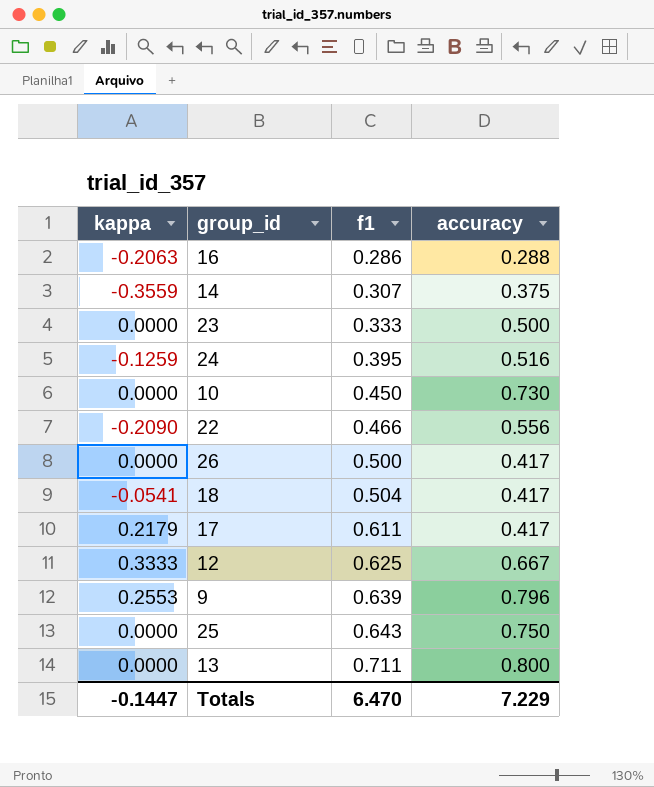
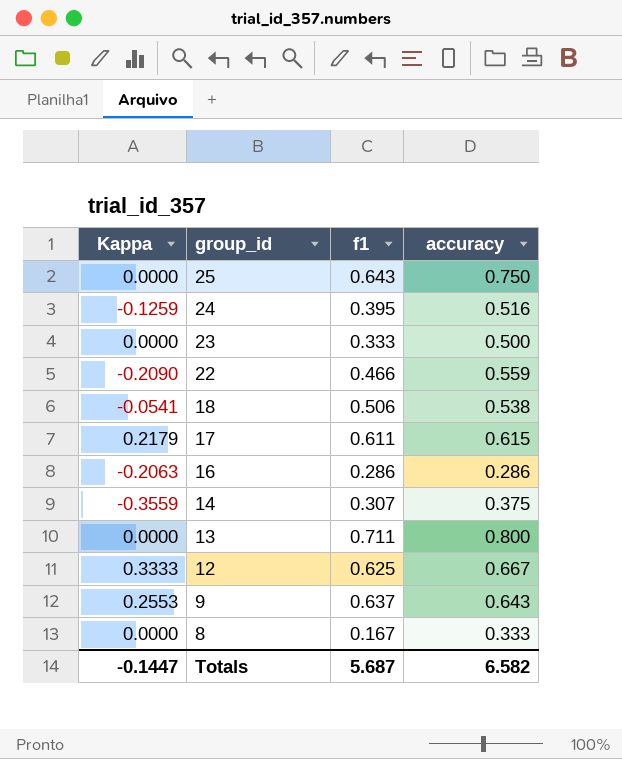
row order: f1 ascending -> group_id descending
column name: kappa -> Kappa
row 10: 0.0000 | 0.450 | 0.730 -> none
row 26: 0.0000 | 0.500 | 0.417 -> none
22 | accuracy: 0.556 -> 0.559
18 | f1: 0.504 -> 0.506
18 | accuracy: 0.417 -> 0.538
17 | accuracy: 0.417 -> 0.615
16 | accuracy: 0.288 -> 0.286
9 | f1: 0.639 -> 0.637
9 | accuracy: 0.796 -> 0.643
row 8: none -> 0.0000 | 0.167 | 0.333
Totals | f1: 6.470 -> 5.687
Totals | accuracy: 7.229 -> 6.582

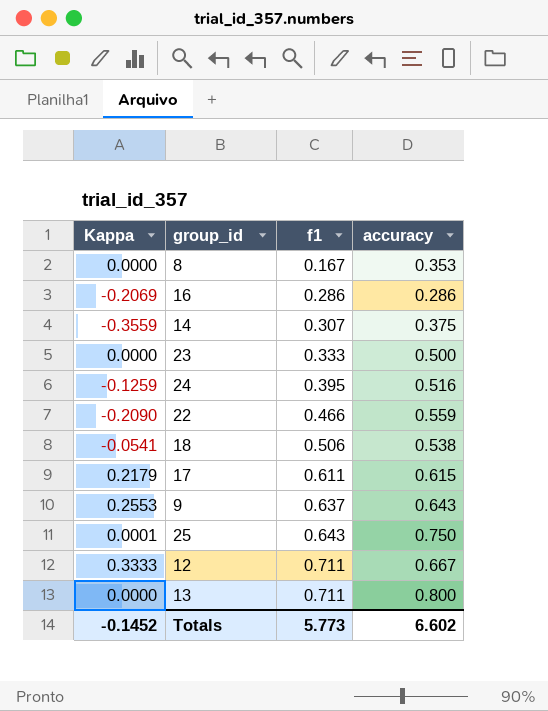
row order: group_id descending -> f1 ascending
8 | accuracy: 0.333 -> 0.353
16 | Kappa: -0.2063 -> -0.2069
25 | Kappa: 0.0000 -> 0.0001
12 | f1: 0.625 -> 0.711
Totals | Kappa: -0.1447 -> -0.1452
Totals | f1: 5.687 -> 5.773
Totals | accuracy: 6.582 -> 6.602

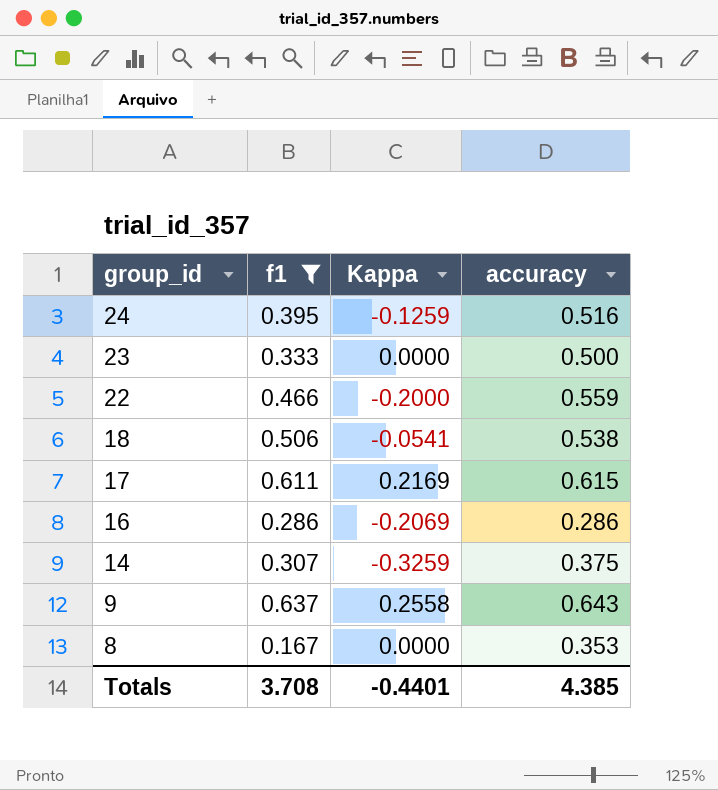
filter: none -> f1 <= 0.637
row order: f1 ascending -> group_id descending
column Kappa | position: 1 -> 3
22 | Kappa: -0.2090 -> -0.2000
17 | Kappa: 0.2179 -> 0.2169
14 | Kappa: -0.3559 -> -0.3259
9 | Kappa: 0.2553 -> 0.2558
Totals | f1: 5.773 -> 3.708
Totals | Kappa: -0.1452 -> -0.4401
Totals | accuracy: 6.602 -> 4.385

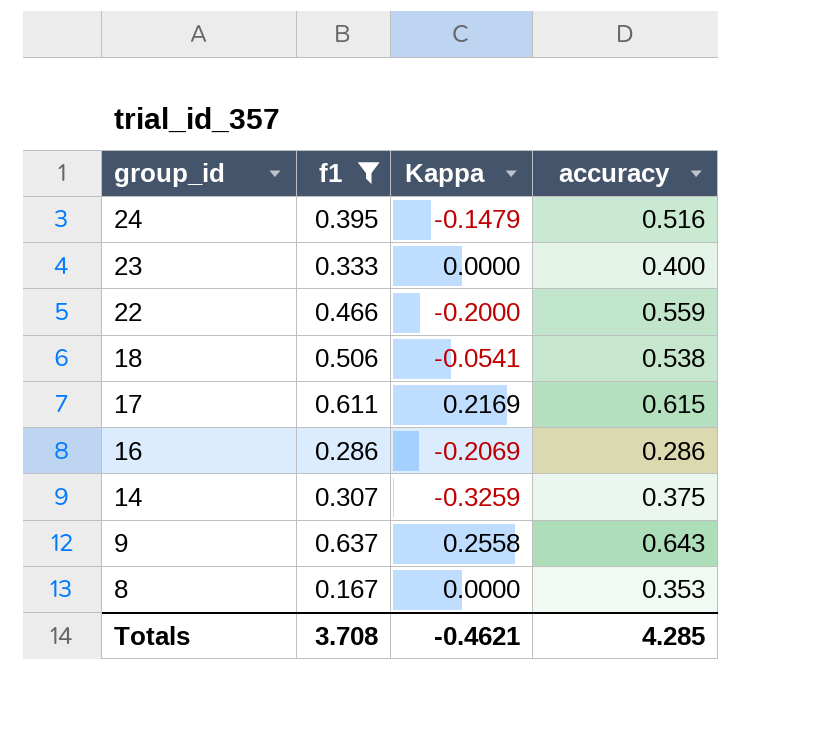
24 | Kappa: -0.1259 -> -0.1479
23 | accuracy: 0.500 -> 0.400
Totals | Kappa: -0.4401 -> -0.4621
Totals | accuracy: 4.385 -> 4.285

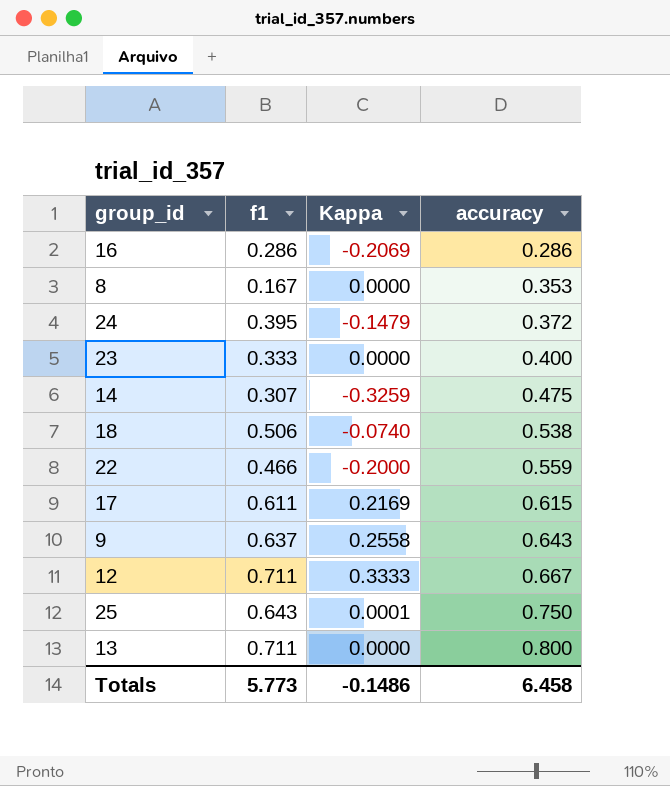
filter: f1 <= 0.637 -> none
row order: group_id descending -> accuracy ascending
24 | accuracy: 0.516 -> 0.372
14 | accuracy: 0.375 -> 0.475
18 | Kappa: -0.0541 -> -0.0740
Totals | f1: 3.708 -> 5.773
Totals | Kappa: -0.4621 -> -0.1486
Totals | accuracy: 4.285 -> 6.458

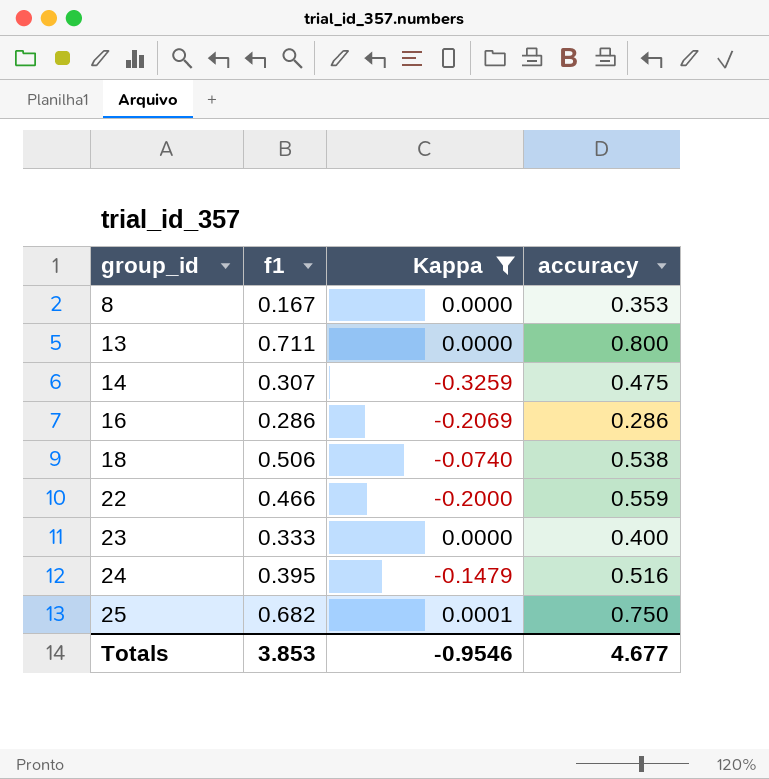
filter: none -> Kappa <= 0.0001
row order: accuracy ascending -> group_id ascending
24 | accuracy: 0.372 -> 0.516
25 | f1: 0.643 -> 0.682
Totals | f1: 5.773 -> 3.853
Totals | Kappa: -0.1486 -> -0.9546
Totals | accuracy: 6.458 -> 4.677

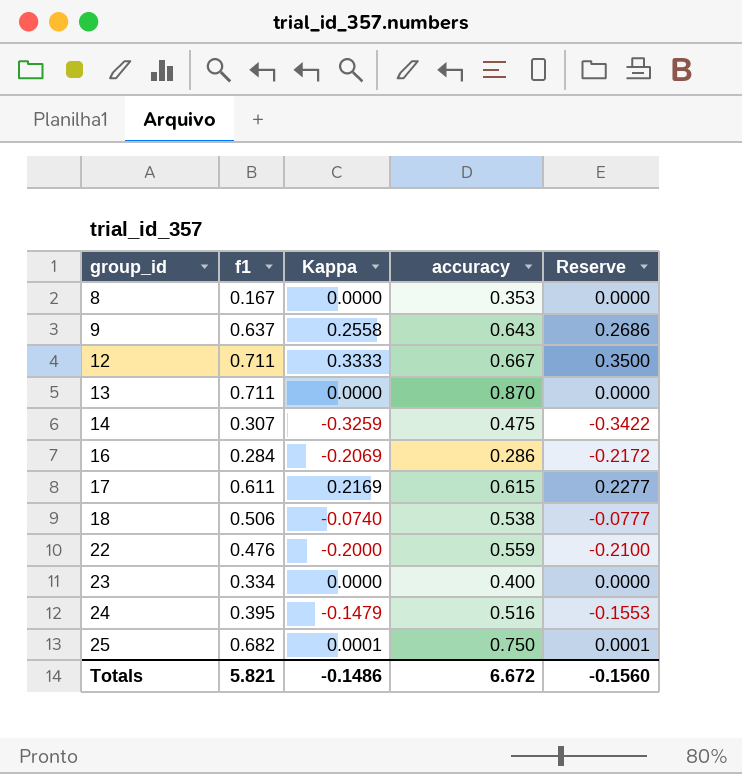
filter: Kappa <= 0.0001 -> none
column Reserve | formula: none -> [Kappa] * 1.05
13 | accuracy: 0.800 -> 0.870
16 | f1: 0.286 -> 0.284
22 | f1: 0.466 -> 0.476
23 | f1: 0.333 -> 0.334
Totals | f1: 3.853 -> 5.821
Totals | Kappa: -0.9546 -> -0.1486
Totals | accuracy: 4.677 -> 6.672

